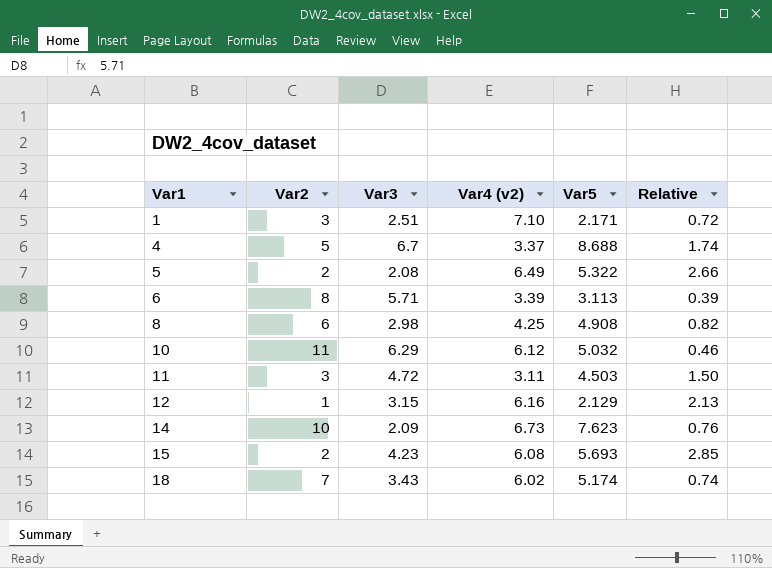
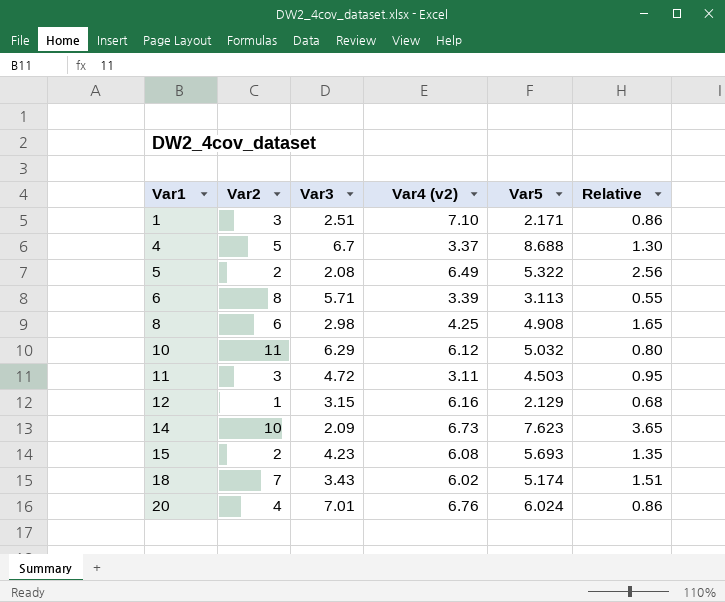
column Relative | formula: [Var5] / [Var2] -> [Var5] / [Var3]
row 20: none -> 4 | 7.01 | 6.76 | 6.024 | 0.86

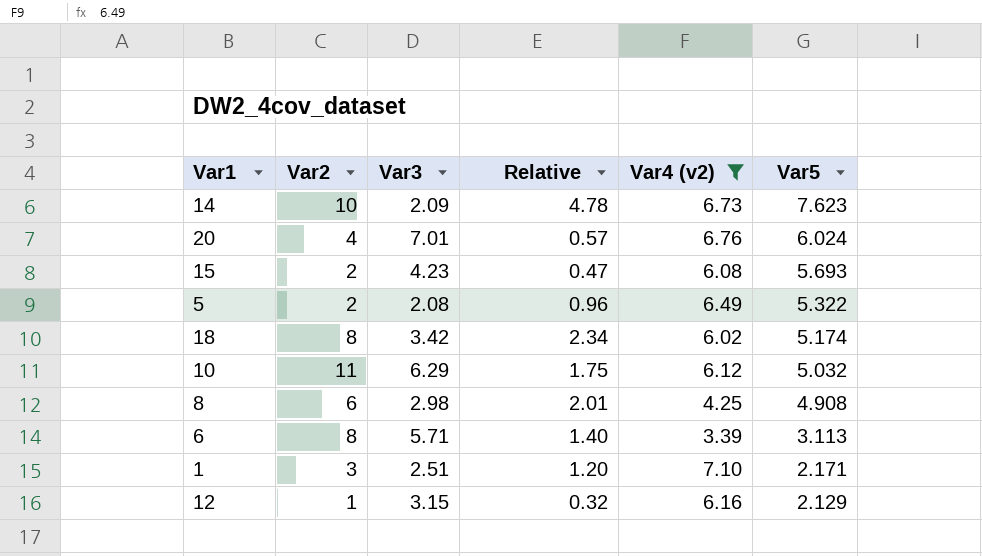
filter: none -> Var4 (v2) >= 3.39
row order: Var1 ascending -> Var5 descending
column Relative | formula: [Var5] / [Var3] -> [Var2] / [Var3]
column Relative | position: 6 -> 4
18 | Var2: 7 -> 8
18 | Var3: 3.43 -> 3.42

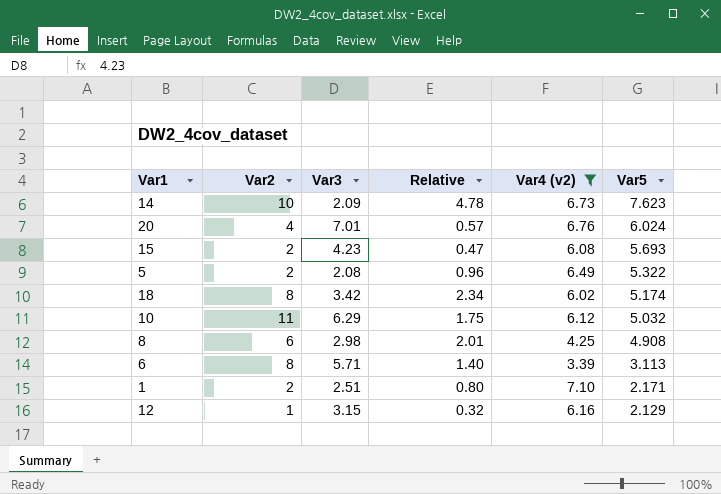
1 | Var2: 3 -> 2
1 | Relative: 1.20 -> 0.80

